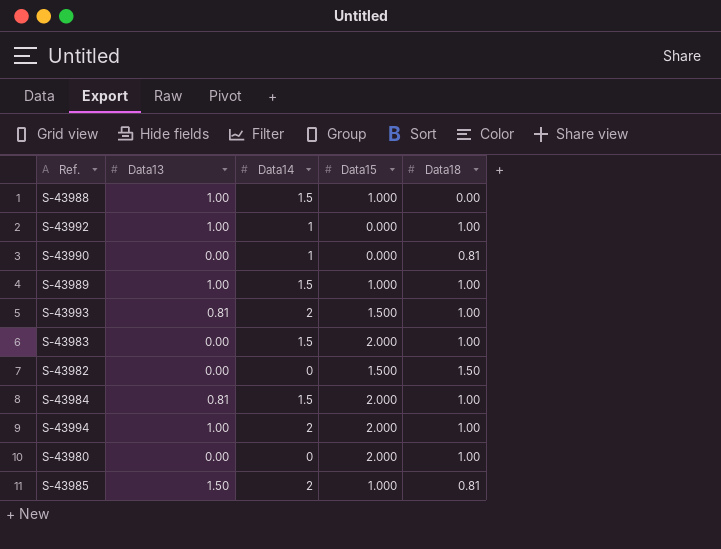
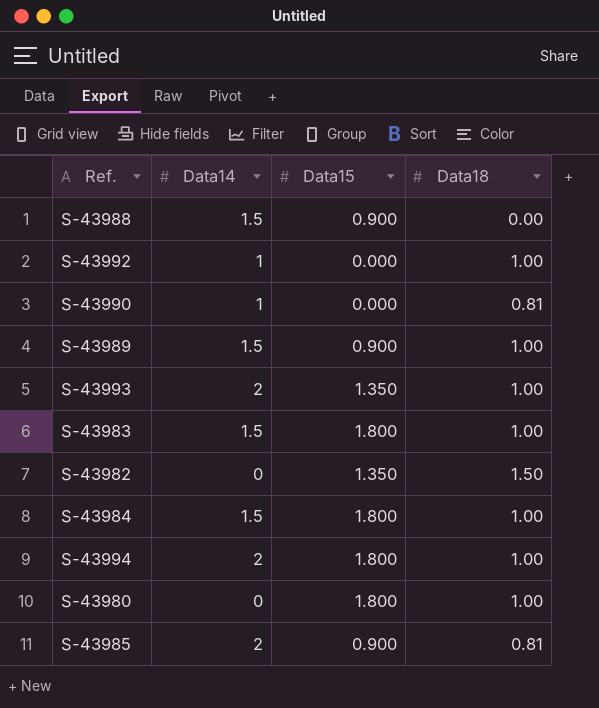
column Data13 | position: 2 -> none
S-43988 | Data15: 1.000 -> 0.900
S-43989 | Data15: 1.000 -> 0.900
S-43993 | Data15: 1.500 -> 1.350
S-43983 | Data15: 2.000 -> 1.800
S-43982 | Data15: 1.500 -> 1.350
S-43984 | Data15: 2.000 -> 1.800
S-43994 | Data15: 2.000 -> 1.800
S-43980 | Data15: 2.000 -> 1.800
S-43985 | Data15: 1.000 -> 0.900

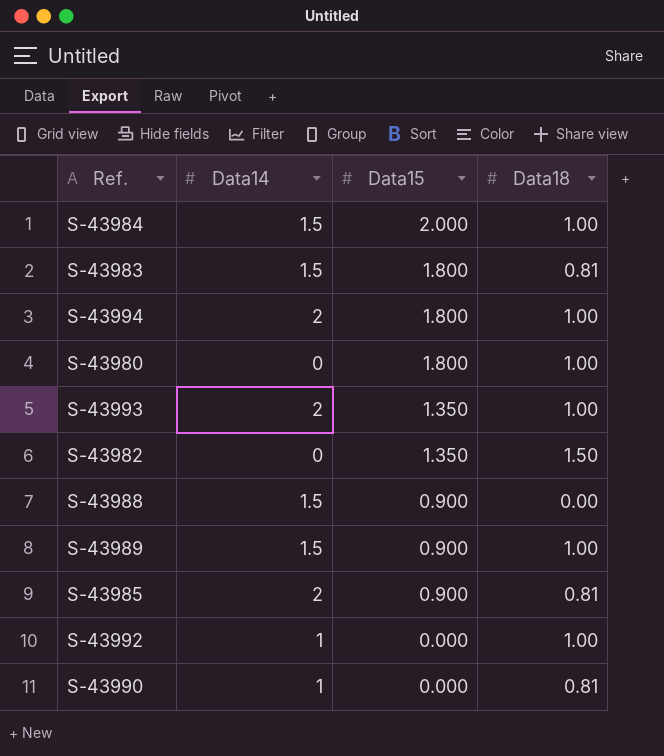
row order: none -> Data15 descending
S-43984 | Data15: 1.800 -> 2.000
S-43983 | Data18: 1.00 -> 0.81

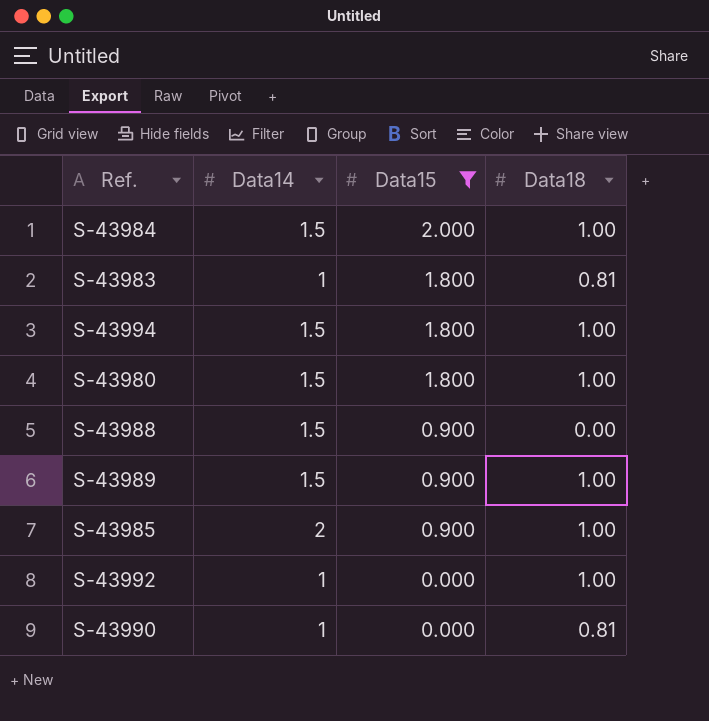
filter: none -> Data15 != 1.350
S-43983 | Data14: 1.5 -> 1
S-43994 | Data14: 2 -> 1.5
S-43980 | Data14: 0 -> 1.5
S-43985 | Data18: 0.81 -> 1.00

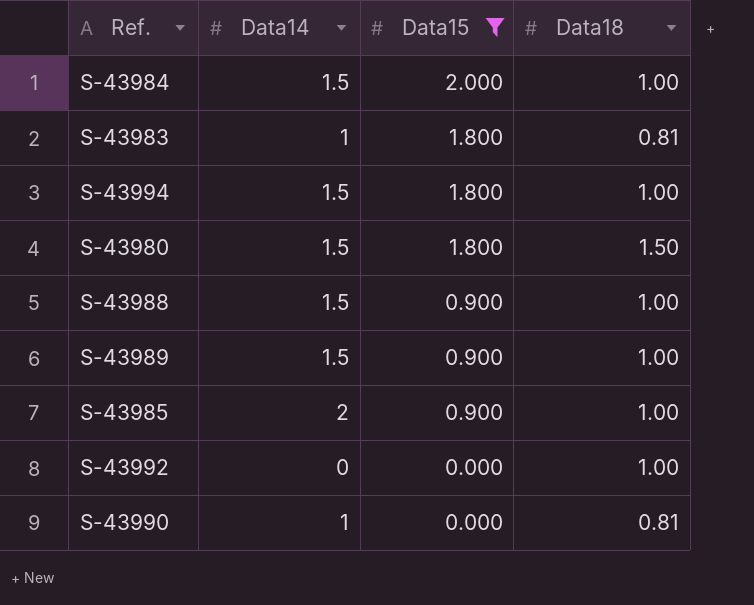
S-43980 | Data18: 1.00 -> 1.50
S-43988 | Data18: 0.00 -> 1.00
S-43992 | Data14: 1 -> 0

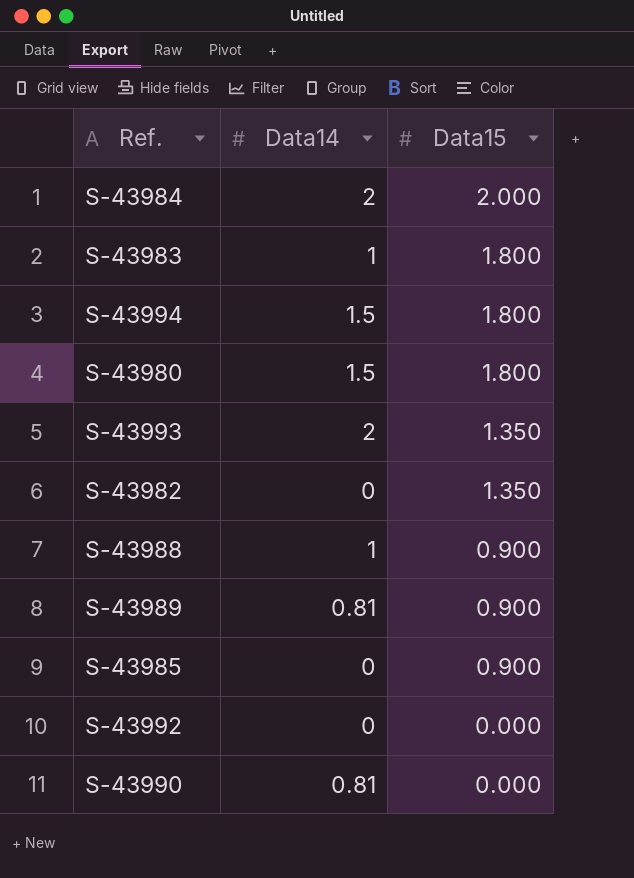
filter: Data15 != 1.350 -> none
column Data18 | position: 4 -> none
S-43984 | Data14: 1.5 -> 2
S-43988 | Data14: 1.5 -> 1
S-43989 | Data14: 1.5 -> 0.81
S-43985 | Data14: 2 -> 0
S-43990 | Data14: 1 -> 0.81

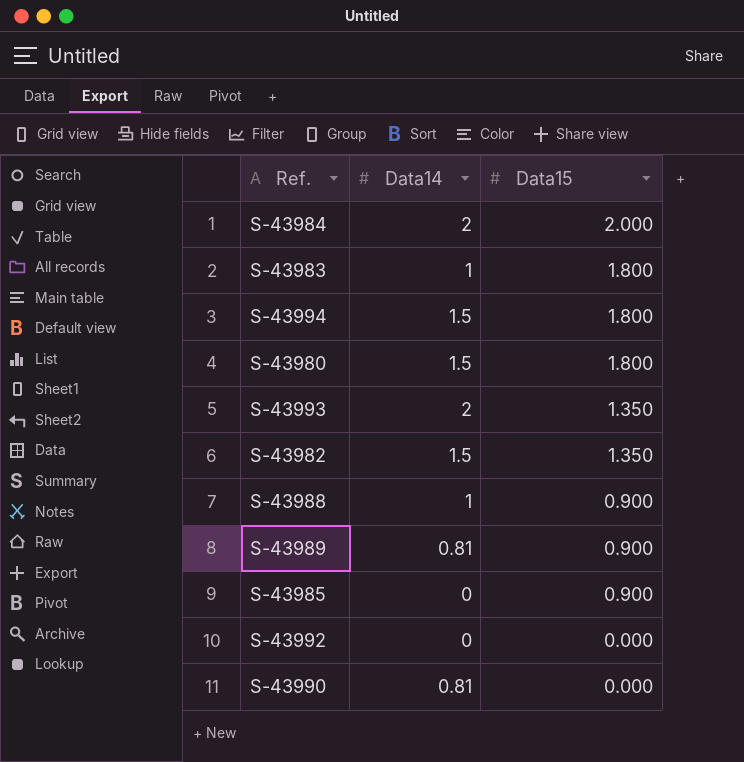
S-43982 | Data14: 0 -> 1.5

